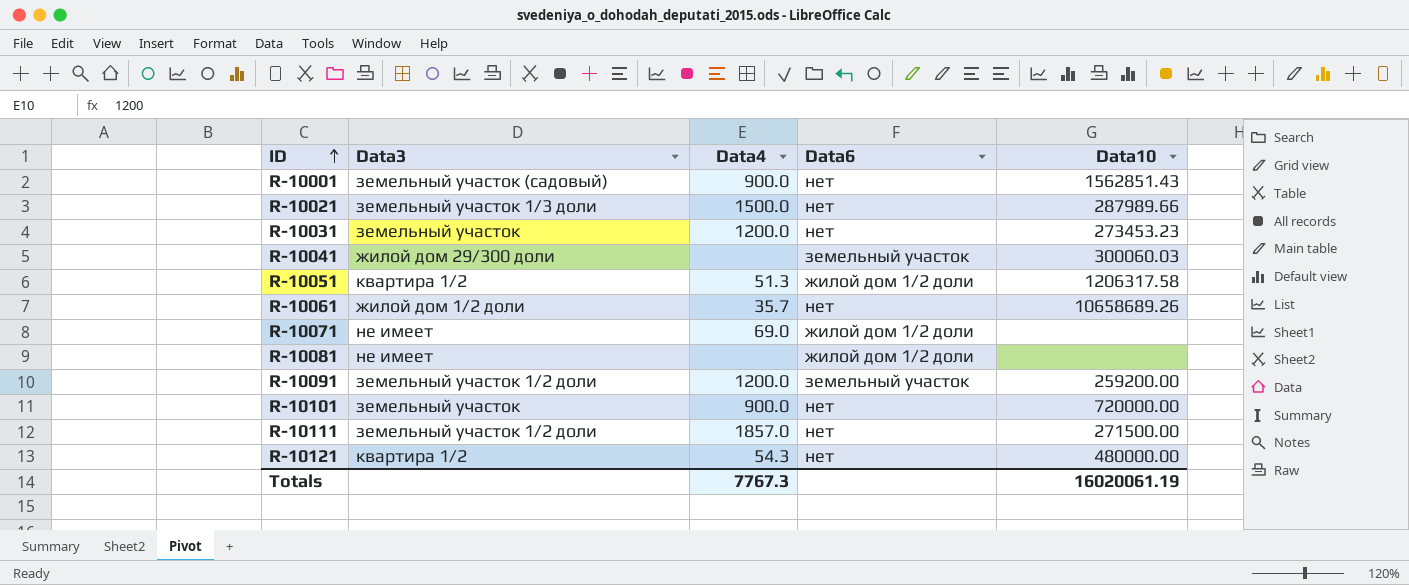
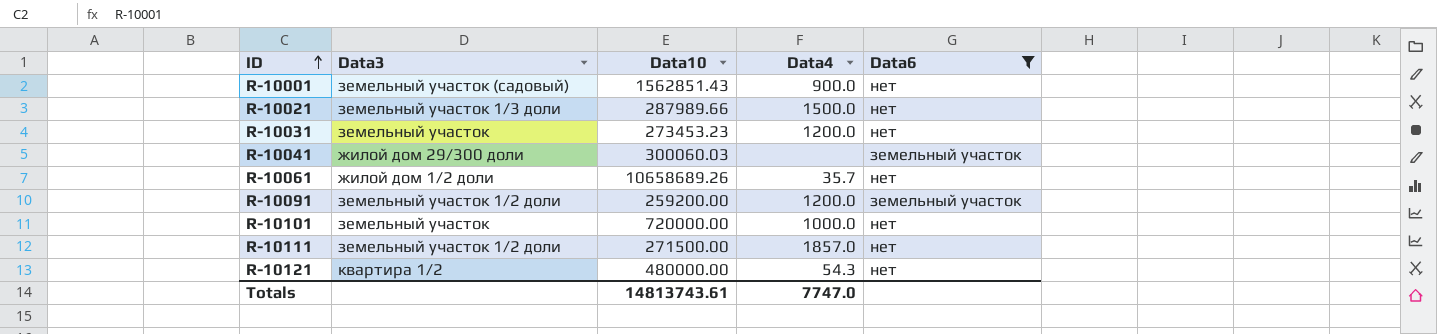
filter: none -> Data6 != жилой дом 1/2 доли
column Data10 | position: 5 -> 3
R-10101 | Data4: 900.0 -> 1000.0
Totals | Data10: 16020061.19 -> 14813743.61
Totals | Data4: 7767.3 -> 7747.0

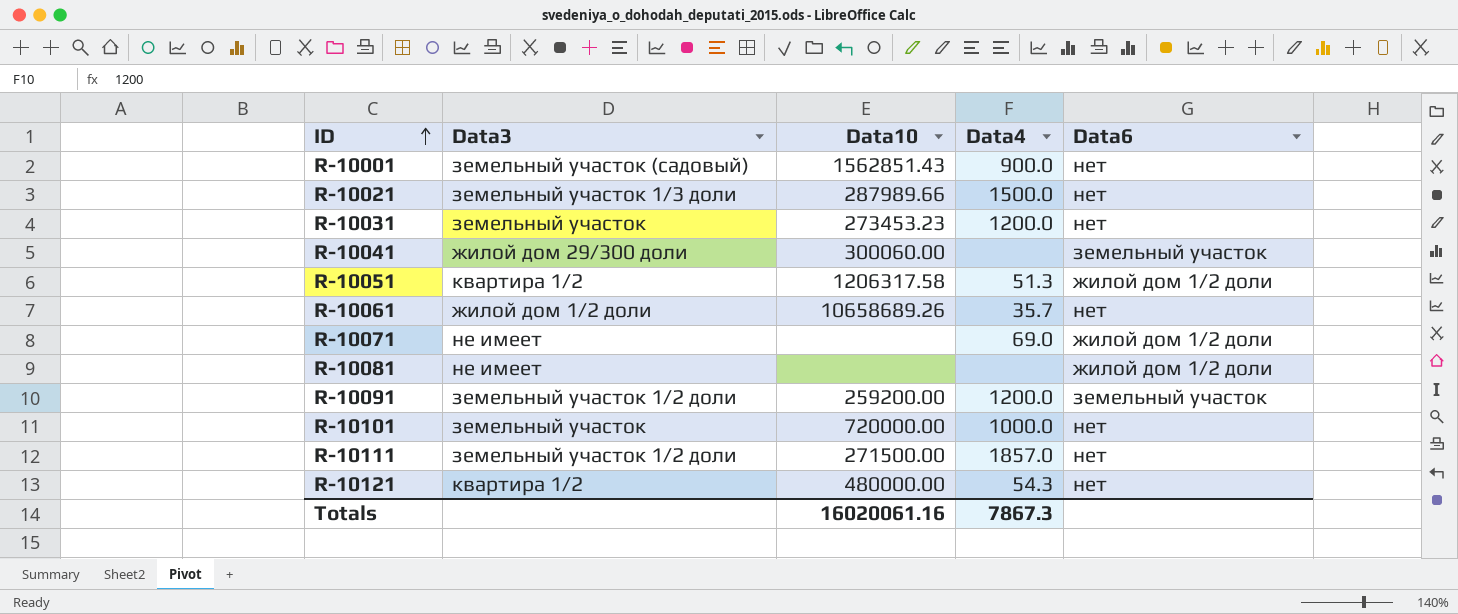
filter: Data6 != жилой дом 1/2 доли -> none
R-10041 | Data10: 300060.03 -> 300060.00
Totals | Data10: 14813743.61 -> 16020061.16
Totals | Data4: 7747.0 -> 7867.3

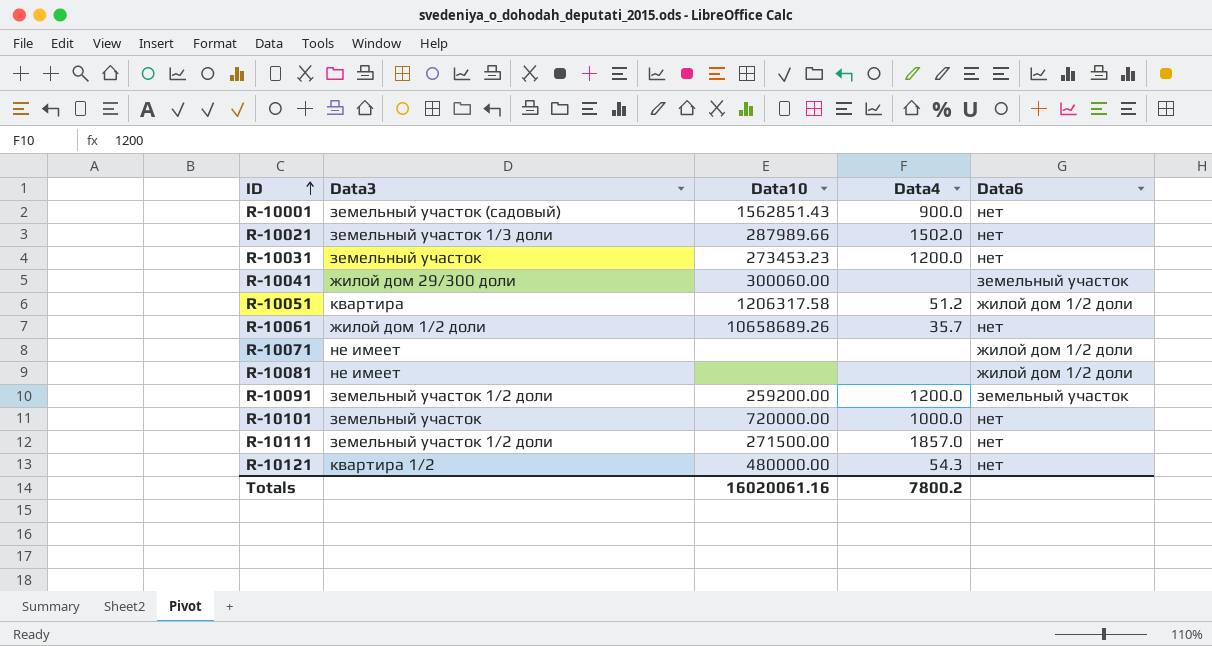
R-10021 | Data4: 1500.0 -> 1502.0
R-10051 | Data3: квартира 1/2 -> квартира
R-10051 | Data4: 51.3 -> 51.2
R-10071 | Data4: 69.0 -> none
Totals | Data4: 7867.3 -> 7800.2

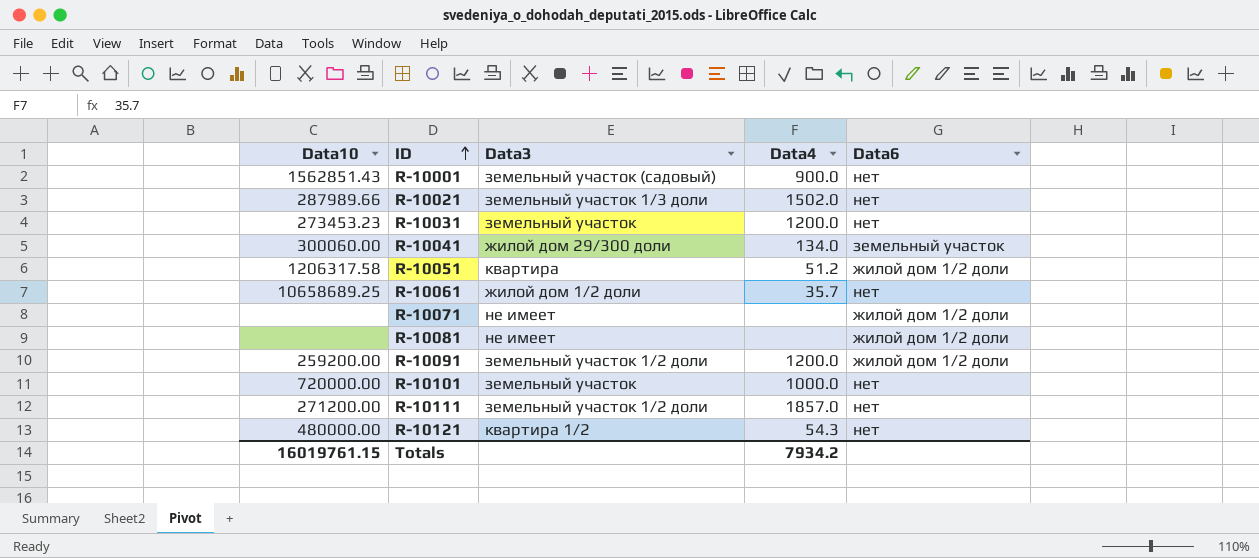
column Data10 | position: 3 -> 1
R-10041 | Data4: none -> 134.0
R-10061 | Data10: 10658689.26 -> 10658689.25
R-10091 | Data6: земельный участок -> жилой дом 1/2 доли
R-10111 | Data10: 271500.00 -> 271200.00
Totals | Data10: 16020061.16 -> 16019761.15
Totals | Data4: 7800.2 -> 7934.2

